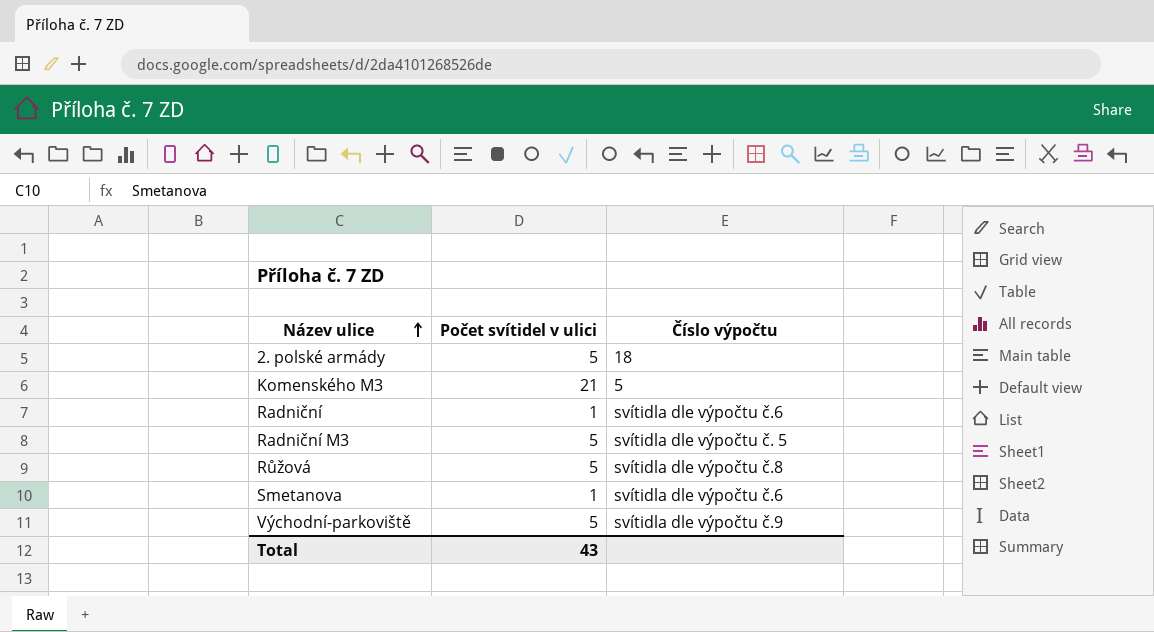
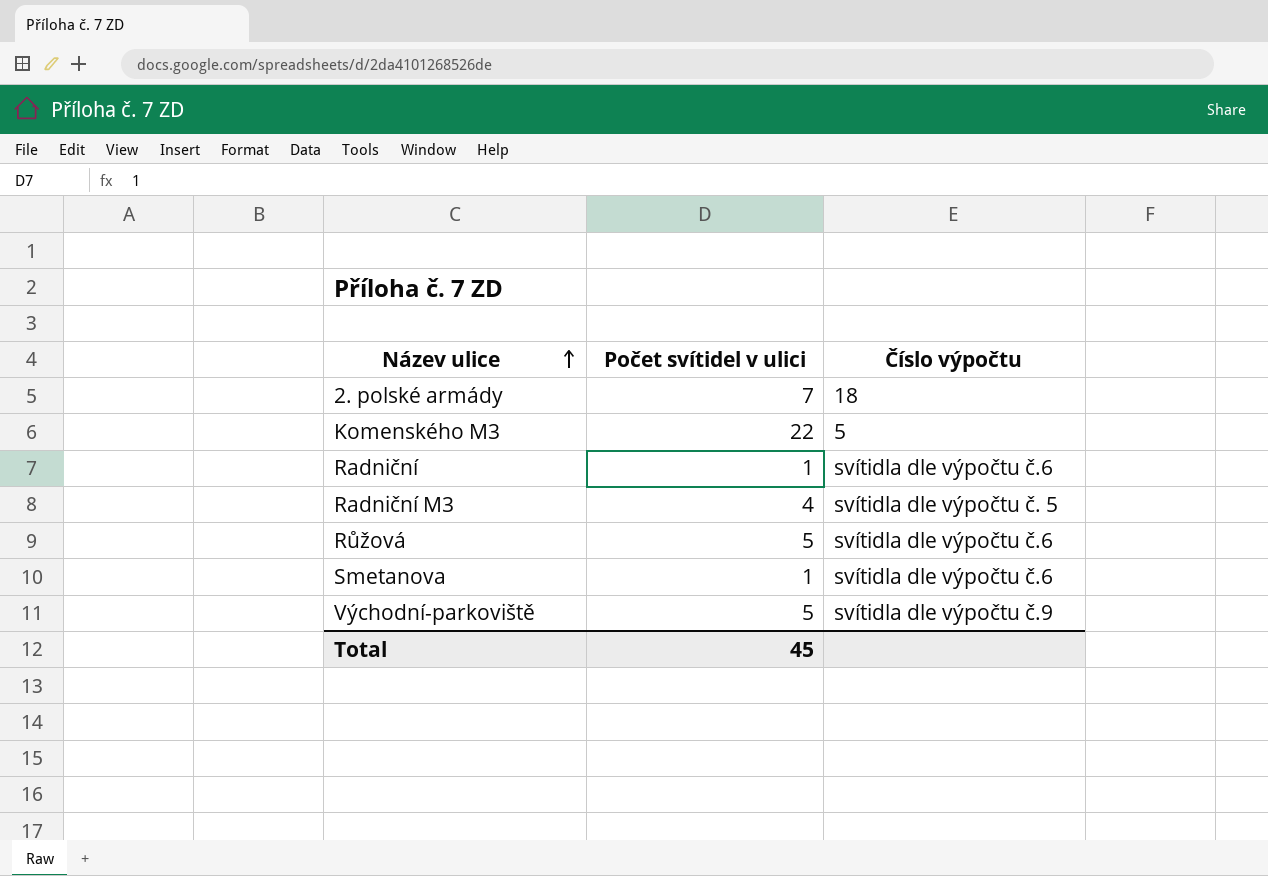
2. polské armády | Počet svítidel v ulici: 5 -> 7
Komenského M3 | Počet svítidel v ulici: 21 -> 22
Radniční M3 | Počet svítidel v ulici: 5 -> 4
Růžová | Číslo výpočtu: svítidla dle výpočtu č.8 -> svítidla dle výpočtu č.6
Total | Počet svítidel v ulici: 43 -> 45

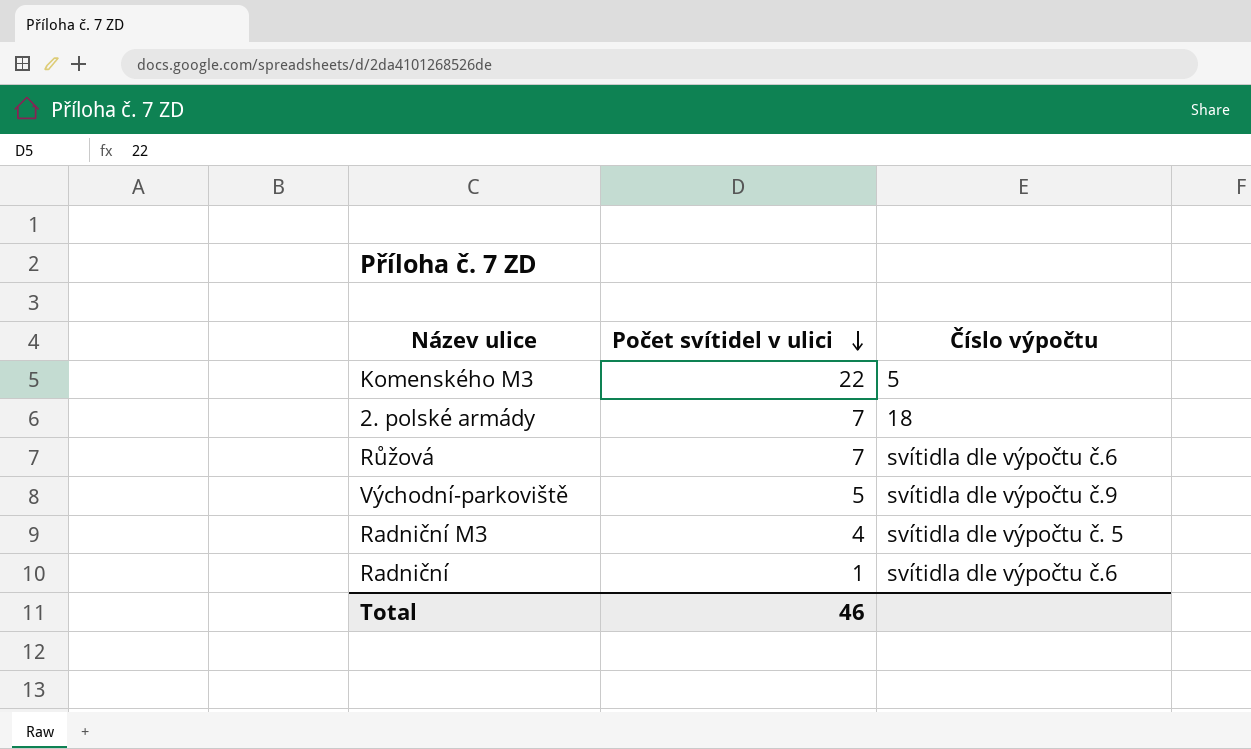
row order: Název ulice ascending -> Počet svítidel v ulici descending
row Smetanova: 1 | svítidla dle výpočtu č.6 -> none
Růžová | Počet svítidel v ulici: 5 -> 7
Total | Počet svítidel v ulici: 45 -> 46

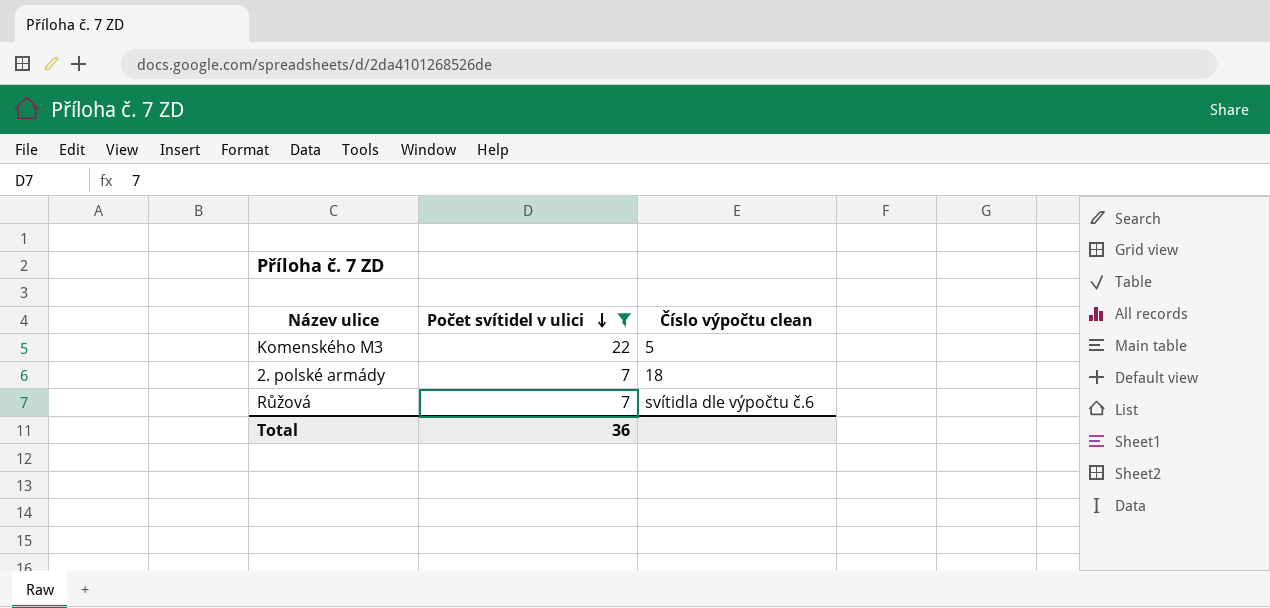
filter: none -> Počet svítidel v ulici >= 7
column name: Číslo výpočtu -> Číslo výpočtu clean
Total | Počet svítidel v ulici: 46 -> 36

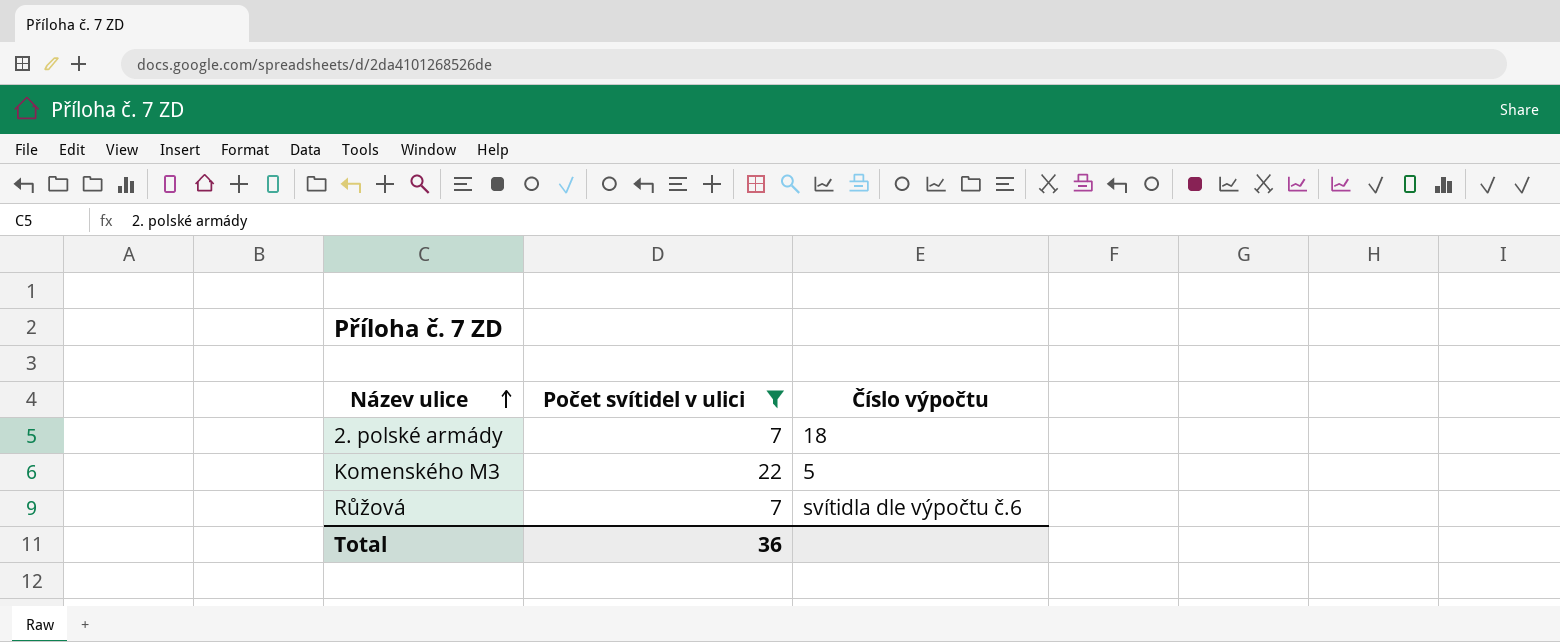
row order: Počet svítidel v ulici descending -> Název ulice ascending
column name: Číslo výpočtu clean -> Číslo výpočtu

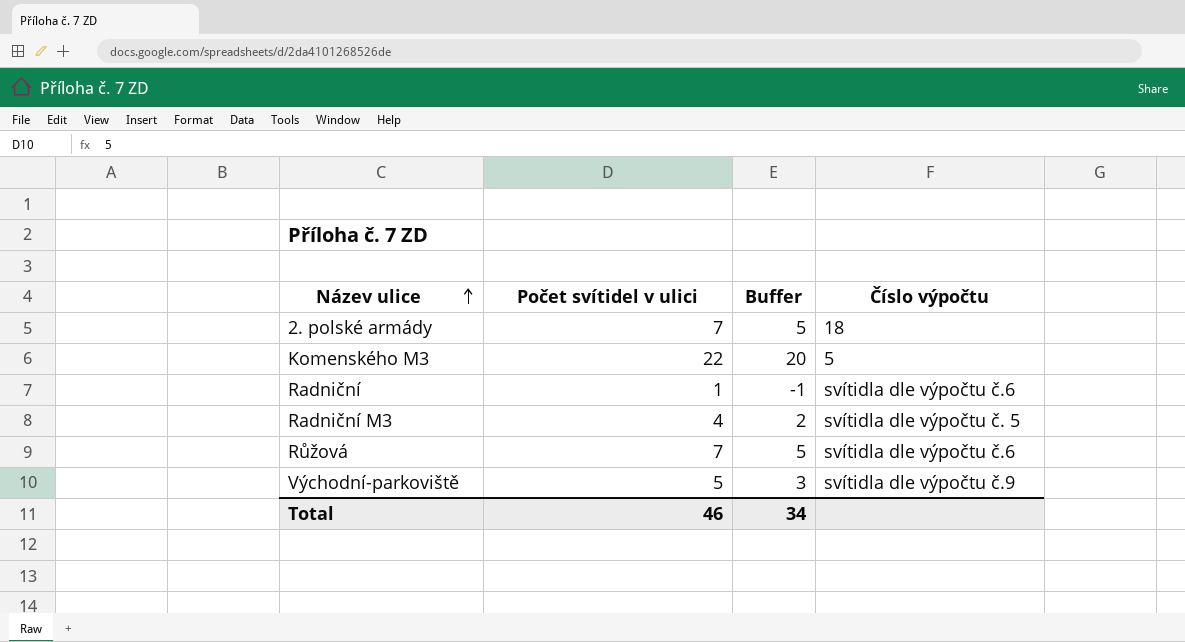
filter: Počet svítidel v ulici >= 7 -> none
column Buffer | formula: none -> [Počet svítidel v ulici] - 2
Total | Počet svítidel v ulici: 36 -> 46

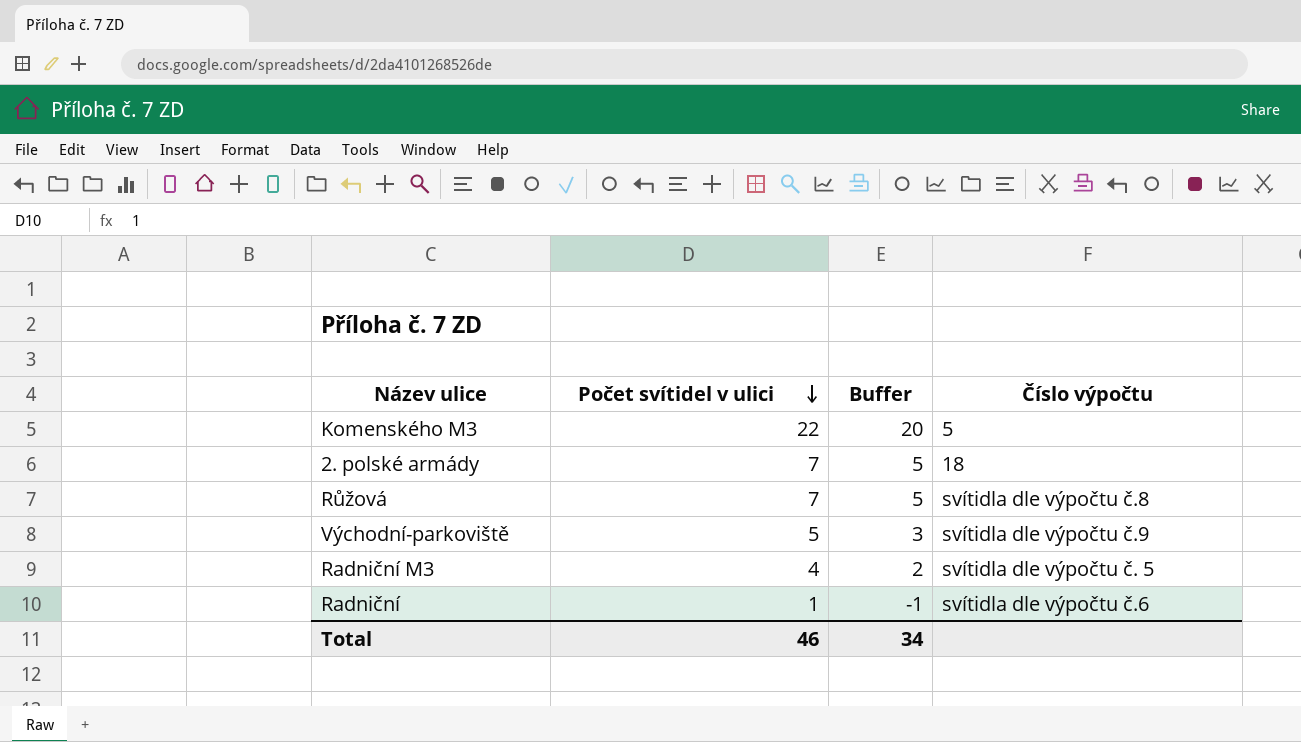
row order: Název ulice ascending -> Počet svítidel v ulici descending
Růžová | Číslo výpočtu: svítidla dle výpočtu č.6 -> svítidla dle výpočtu č.8

